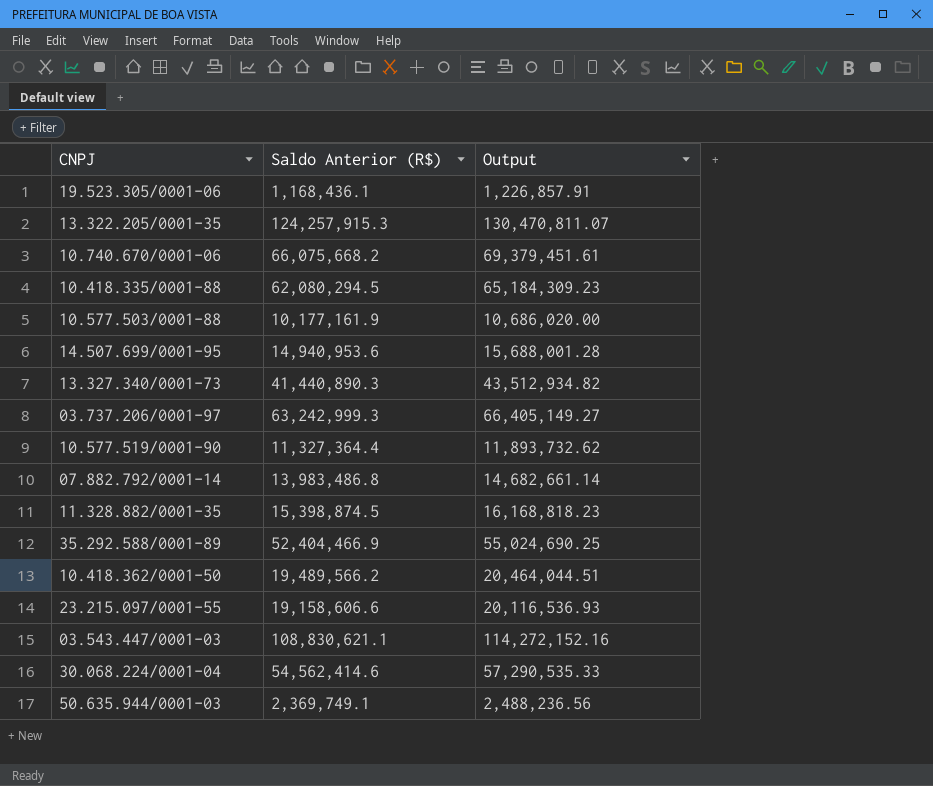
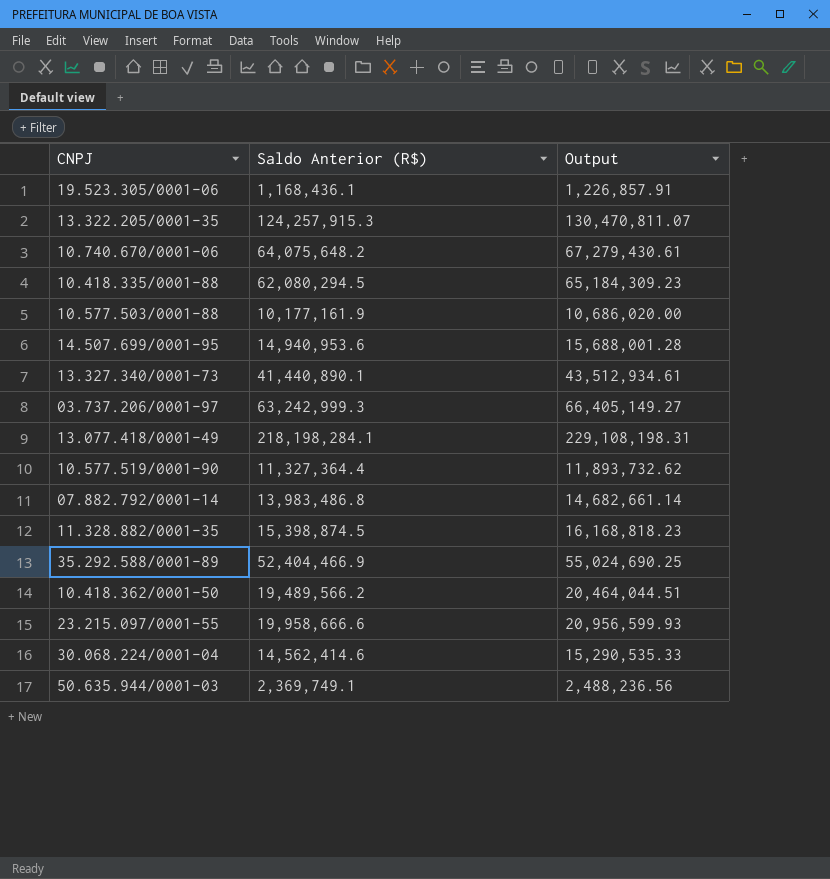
row 03.543.447/0001-03: 108,830,621.1 | 114,272,152.16 -> none
10.740.670/0001-06 | Saldo Anterior (R$): 66,075,668.2 -> 64,075,648.2
10.740.670/0001-06 | Output: 69,379,451.61 -> 67,279,430.61
13.327.340/0001-73 | Saldo Anterior (R$): 41,440,890.3 -> 41,440,890.1
13.327.340/0001-73 | Output: 43,512,934.82 -> 43,512,934.61
row 13.077.418/0001-49: none -> 218,198,284.1 | 229,108,198.31
23.215.097/0001-55 | Saldo Anterior (R$): 19,158,606.6 -> 19,958,666.6
23.215.097/0001-55 | Output: 20,116,536.93 -> 20,956,599.93
30.068.224/0001-04 | Saldo Anterior (R$): 54,562,414.6 -> 14,562,414.6
30.068.224/0001-04 | Output: 57,290,535.33 -> 15,290,535.33

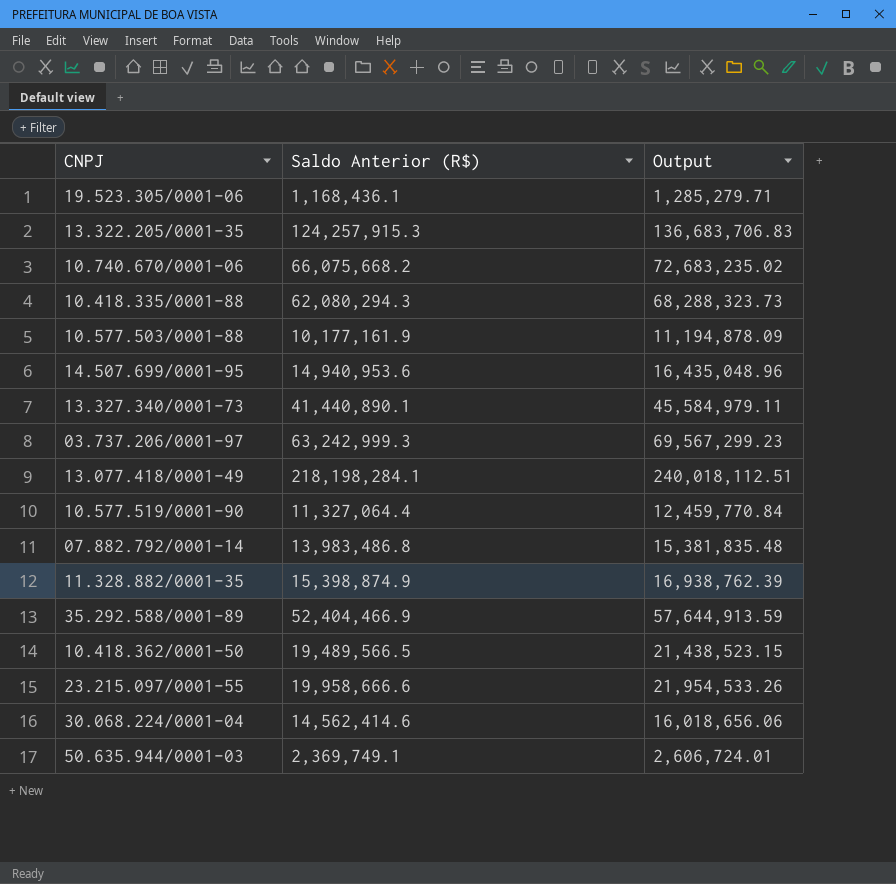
column Output | formula: [Saldo Anterior (R$)] * 1.05 -> [Saldo Anterior (R$)] * 1.1
10.740.670/0001-06 | Saldo Anterior (R$): 64,075,648.2 -> 66,075,668.2
10.418.335/0001-88 | Saldo Anterior (R$): 62,080,294.5 -> 62,080,294.3
10.577.519/0001-90 | Saldo Anterior (R$): 11,327,364.4 -> 11,327,064.4
11.328.882/0001-35 | Saldo Anterior (R$): 15,398,874.5 -> 15,398,874.9
10.418.362/0001-50 | Saldo Anterior (R$): 19,489,566.2 -> 19,489,566.5

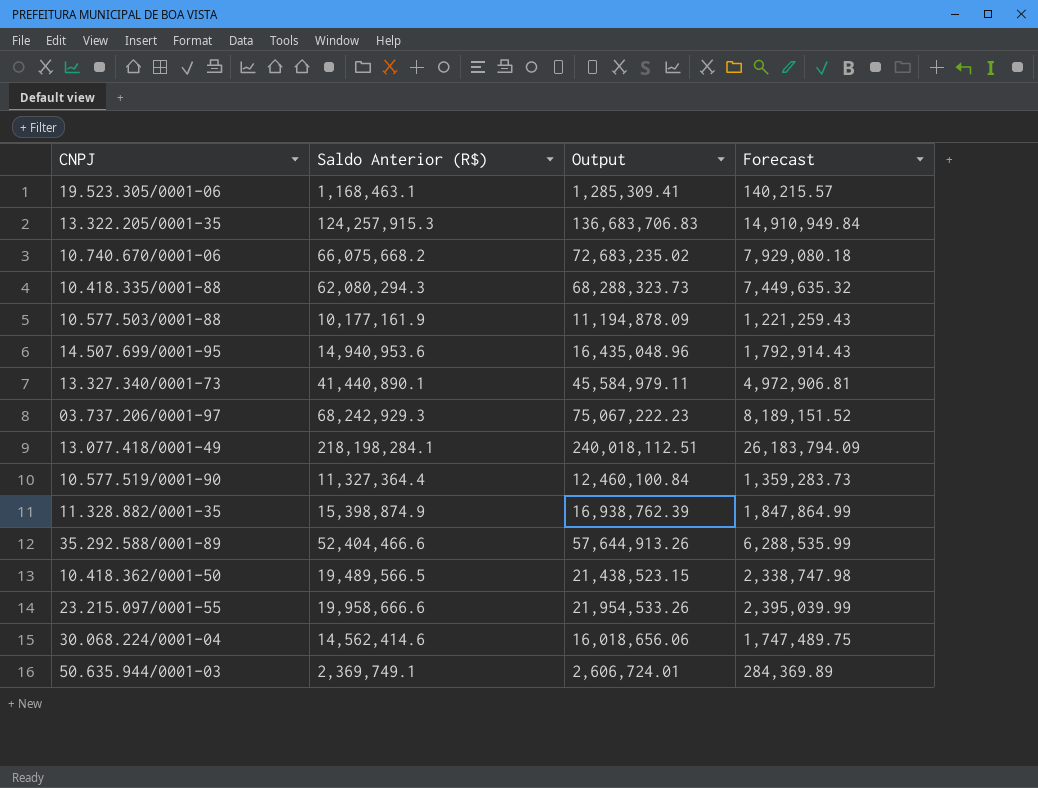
column Forecast | formula: none -> [Saldo Anterior (R$)] * 0.12
row 07.882.792/0001-14: 13,983,486.8 | 15,381,835.48 -> none
19.523.305/0001-06 | Saldo Anterior (R$): 1,168,436.1 -> 1,168,463.1
19.523.305/0001-06 | Output: 1,285,279.71 -> 1,285,309.41
03.737.206/0001-97 | Saldo Anterior (R$): 63,242,999.3 -> 68,242,929.3
03.737.206/0001-97 | Output: 69,567,299.23 -> 75,067,222.23
10.577.519/0001-90 | Saldo Anterior (R$): 11,327,064.4 -> 11,327,364.4
10.577.519/0001-90 | Output: 12,459,770.84 -> 12,460,100.84
35.292.588/0001-89 | Saldo Anterior (R$): 52,404,466.9 -> 52,404,466.6
35.292.588/0001-89 | Output: 57,644,913.59 -> 57,644,913.26

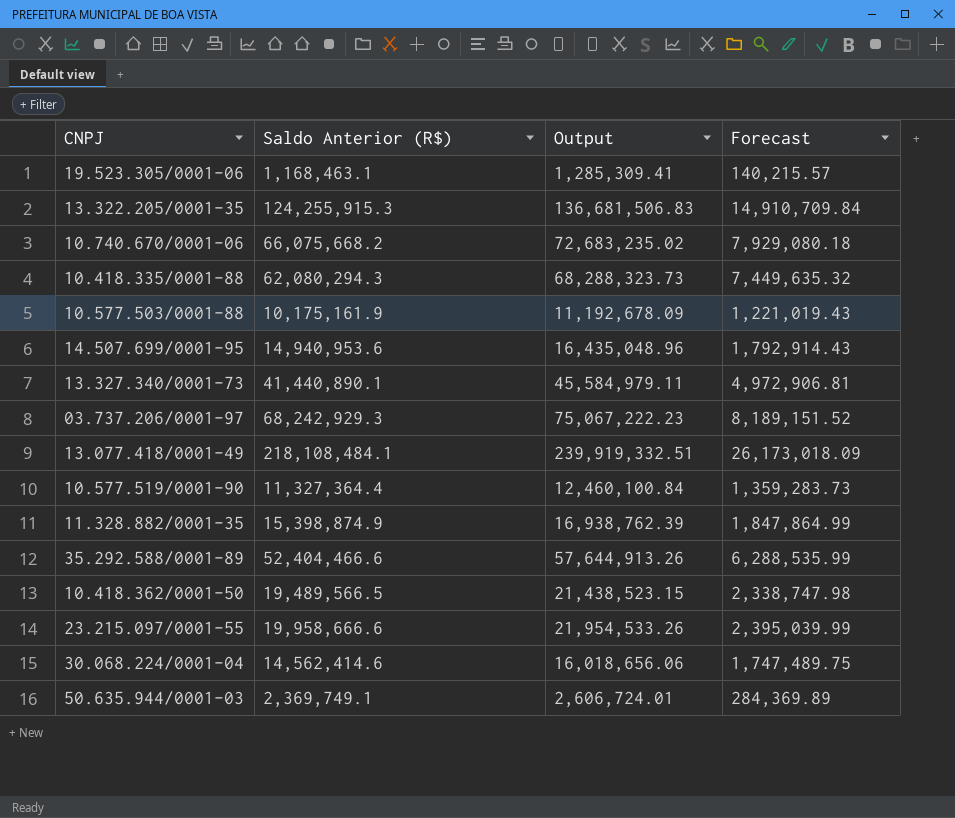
13.322.205/0001-35 | Saldo Anterior (R$): 124,257,915.3 -> 124,255,915.3
13.322.205/0001-35 | Output: 136,683,706.83 -> 136,681,506.83
13.322.205/0001-35 | Forecast: 14,910,949.84 -> 14,910,709.84
10.577.503/0001-88 | Saldo Anterior (R$): 10,177,161.9 -> 10,175,161.9
10.577.503/0001-88 | Output: 11,194,878.09 -> 11,192,678.09
10.577.503/0001-88 | Forecast: 1,221,259.43 -> 1,221,019.43
13.077.418/0001-49 | Saldo Anterior (R$): 218,198,284.1 -> 218,108,484.1
13.077.418/0001-49 | Output: 240,018,112.51 -> 239,919,332.51
13.077.418/0001-49 | Forecast: 26,183,794.09 -> 26,173,018.09

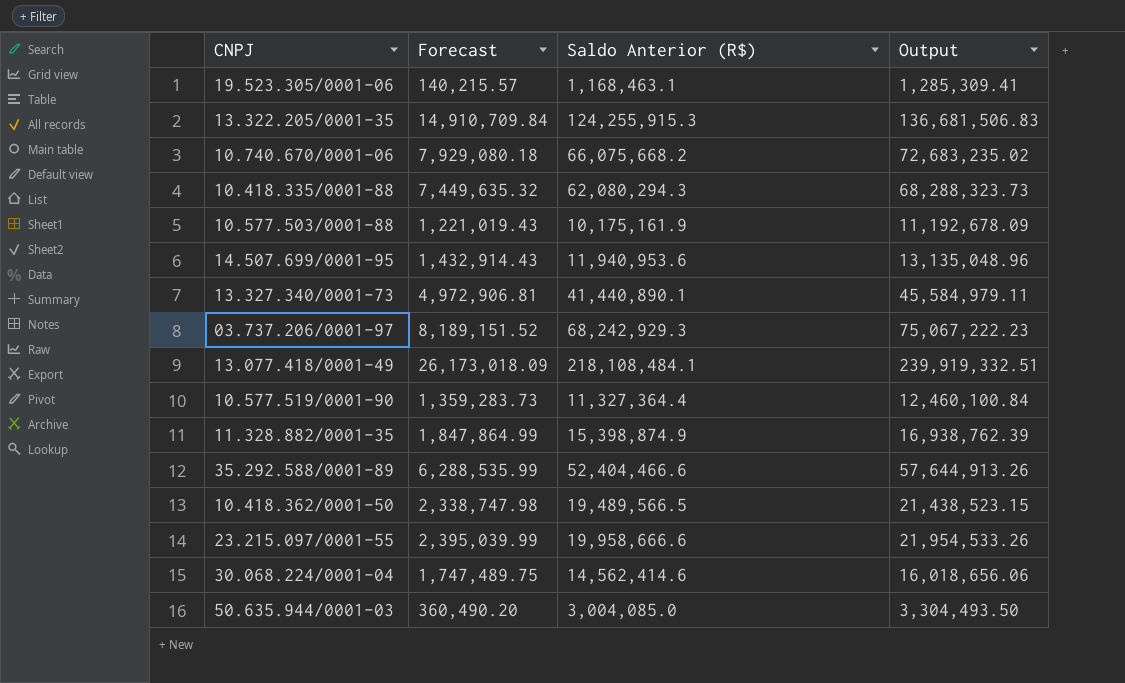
column Forecast | position: 4 -> 2
14.507.699/0001-95 | Forecast: 1,792,914.43 -> 1,432,914.43
14.507.699/0001-95 | Saldo Anterior (R$): 14,940,953.6 -> 11,940,953.6
14.507.699/0001-95 | Output: 16,435,048.96 -> 13,135,048.96
50.635.944/0001-03 | Forecast: 284,369.89 -> 360,490.20
50.635.944/0001-03 | Saldo Anterior (R$): 2,369,749.1 -> 3,004,085.0
50.635.944/0001-03 | Output: 2,606,724.01 -> 3,304,493.50

